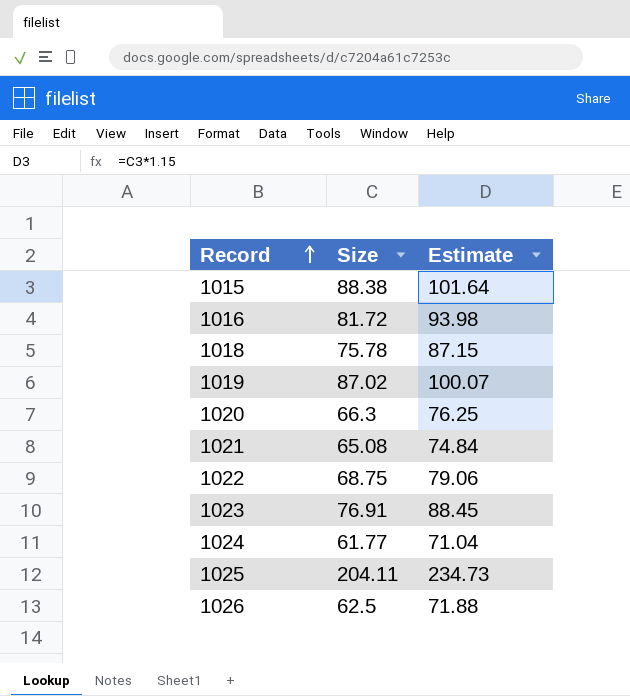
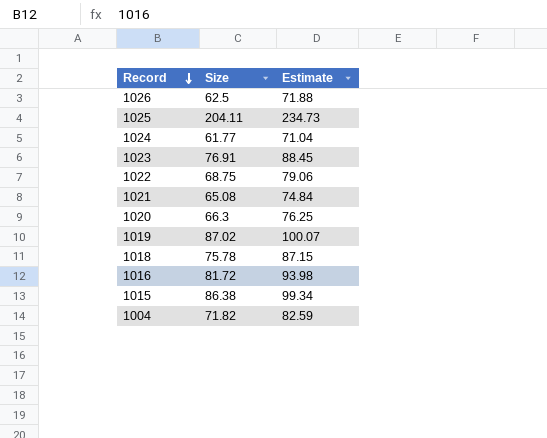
row order: Record ascending -> Record descending
1015 | Size: 88.38 -> 86.38
1015 | Estimate: 101.64 -> 99.34
row 1004: none -> 71.82 | 82.59

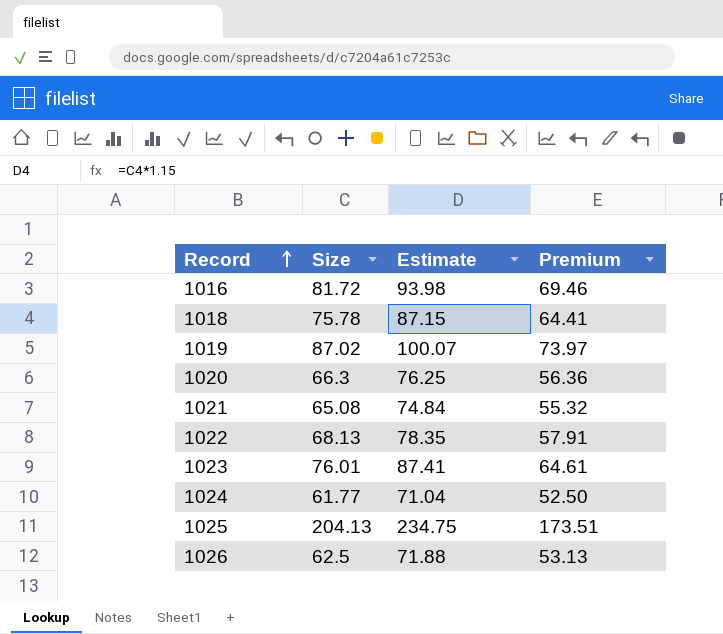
row order: Record descending -> Record ascending
column Premium | formula: none -> [Size] * 0.85
row 1015: 86.38 | 99.34 -> none
row 1004: 71.82 | 82.59 -> none
1022 | Size: 68.75 -> 68.13
1022 | Estimate: 79.06 -> 78.35
1023 | Size: 76.91 -> 76.01
1023 | Estimate: 88.45 -> 87.41
1025 | Size: 204.11 -> 204.13
1025 | Estimate: 234.73 -> 234.75

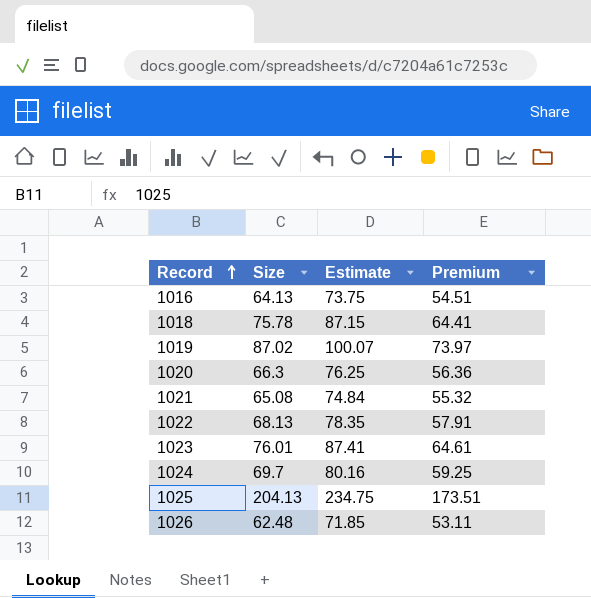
1016 | Size: 81.72 -> 64.13
1016 | Estimate: 93.98 -> 73.75
1016 | Premium: 69.46 -> 54.51
1024 | Size: 61.77 -> 69.7
1024 | Estimate: 71.04 -> 80.16
1024 | Premium: 52.50 -> 59.25
1026 | Size: 62.5 -> 62.48
1026 | Estimate: 71.88 -> 71.85
1026 | Premium: 53.13 -> 53.11

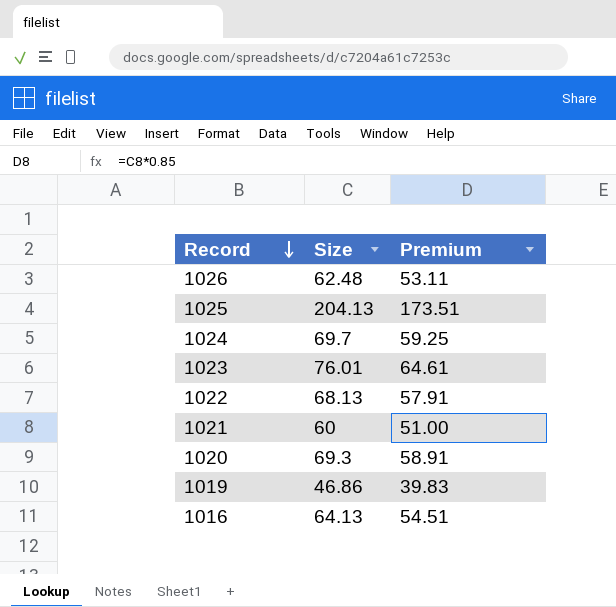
row order: Record ascending -> Record descending
column Estimate | formula: [Size] * 1.15 -> none
row 1018: 75.78 | 87.15 | 64.41 -> none
1021 | Size: 65.08 -> 60
1021 | Premium: 55.32 -> 51.00
1020 | Size: 66.3 -> 69.3
1020 | Premium: 56.36 -> 58.91
1019 | Size: 87.02 -> 46.86
1019 | Premium: 73.97 -> 39.83

